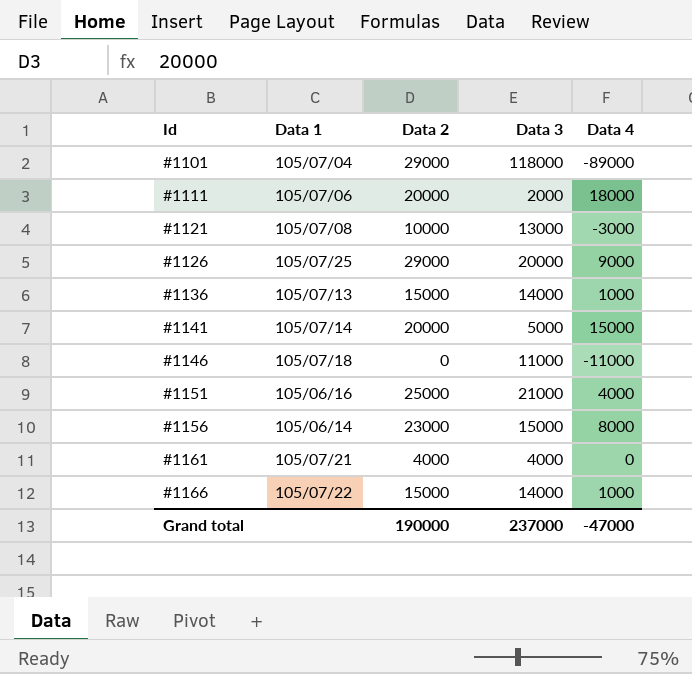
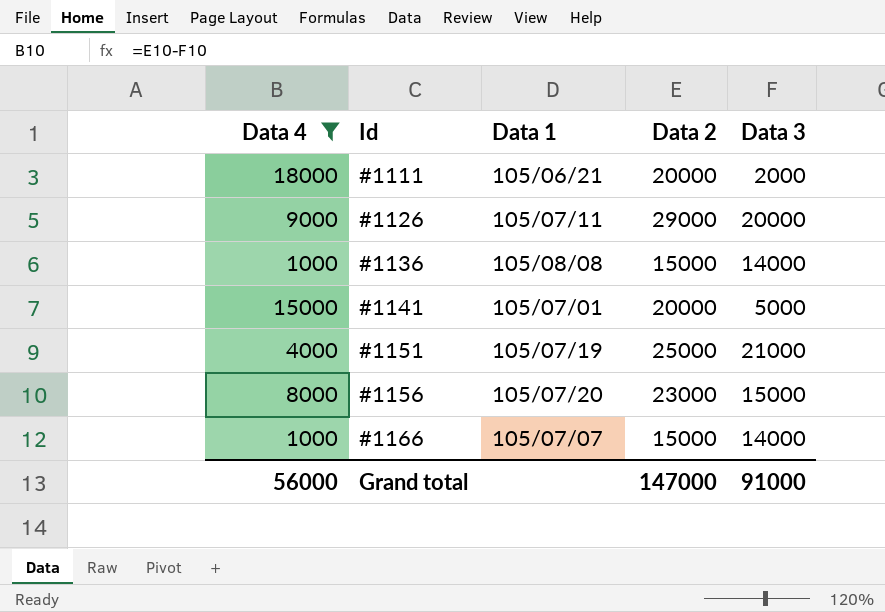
filter: none -> Data 4 >= 1000
column Data 4 | position: 5 -> 1
#1111 | Data 1: 105/07/06 -> 105/06/21
#1126 | Data 1: 105/07/25 -> 105/07/11
#1136 | Data 1: 105/07/13 -> 105/08/08
#1141 | Data 1: 105/07/14 -> 105/07/01
#1151 | Data 1: 105/06/16 -> 105/07/19
#1156 | Data 1: 105/06/14 -> 105/07/20
#1166 | Data 1: 105/07/22 -> 105/07/07
Grand total | Data 4: -47000 -> 56000
Grand total | Data 2: 190000 -> 147000
Grand total | Data 3: 237000 -> 91000

